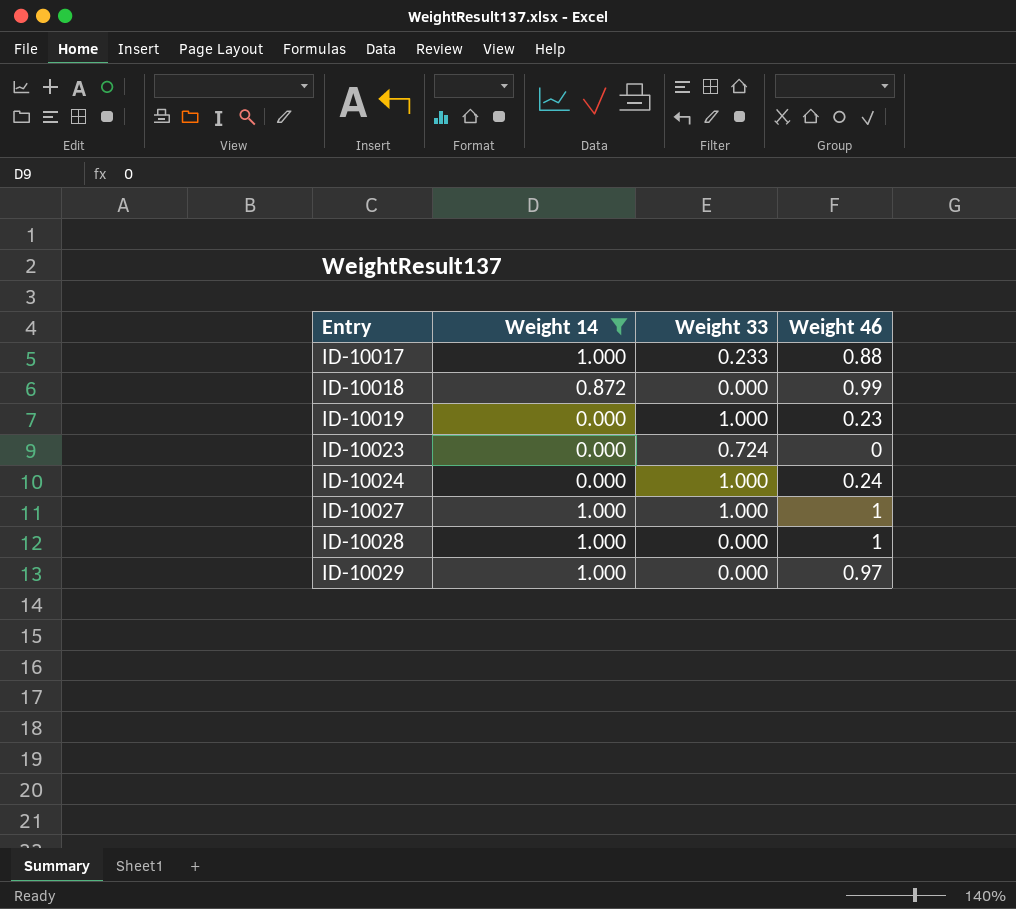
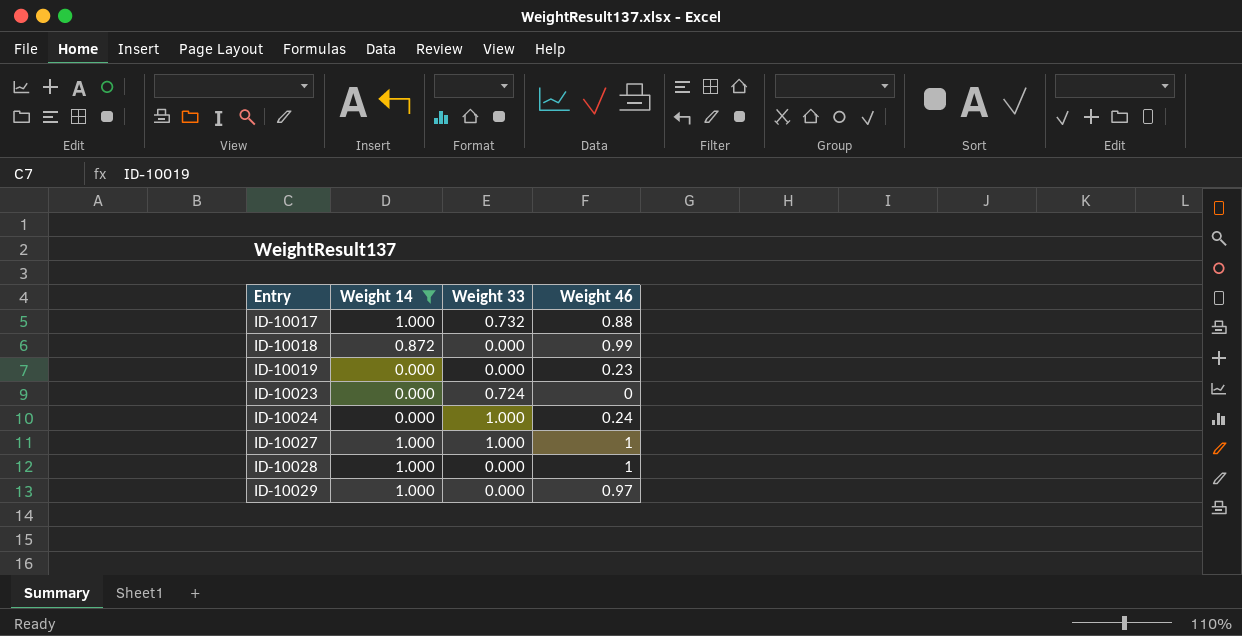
ID-10017 | Weight 33: 0.233 -> 0.732
ID-10019 | Weight 33: 1.000 -> 0.000

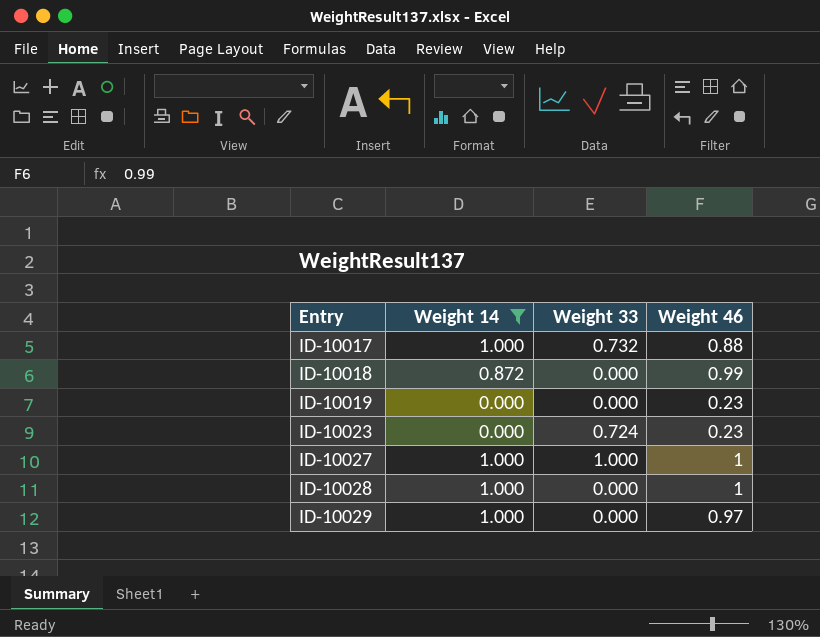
row ID-10024: 0.000 | 1.000 | 0.24 -> none
ID-10023 | Weight 46: 0 -> 0.23

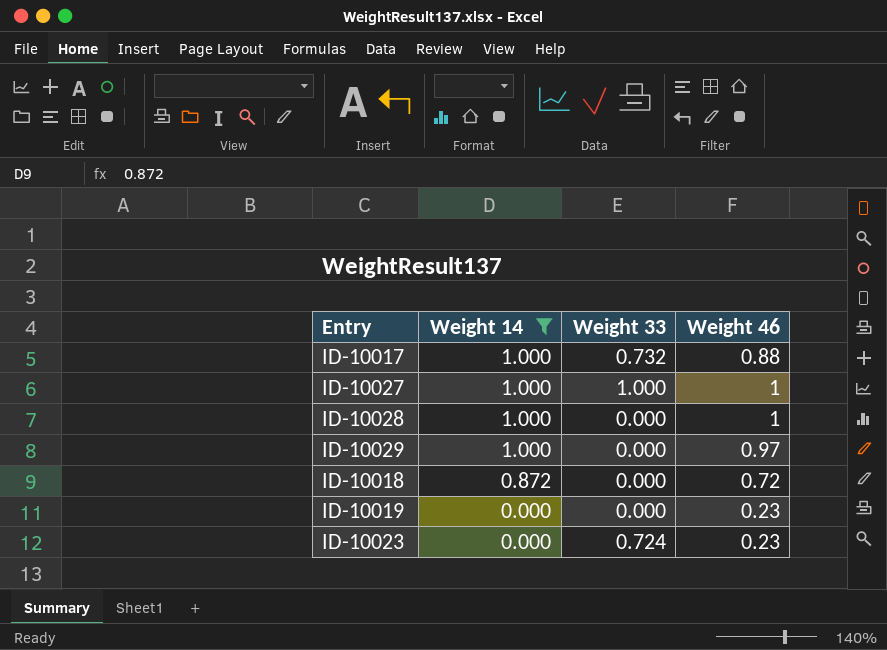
row order: Entry ascending -> Weight 14 descending
ID-10018 | Weight 46: 0.99 -> 0.72

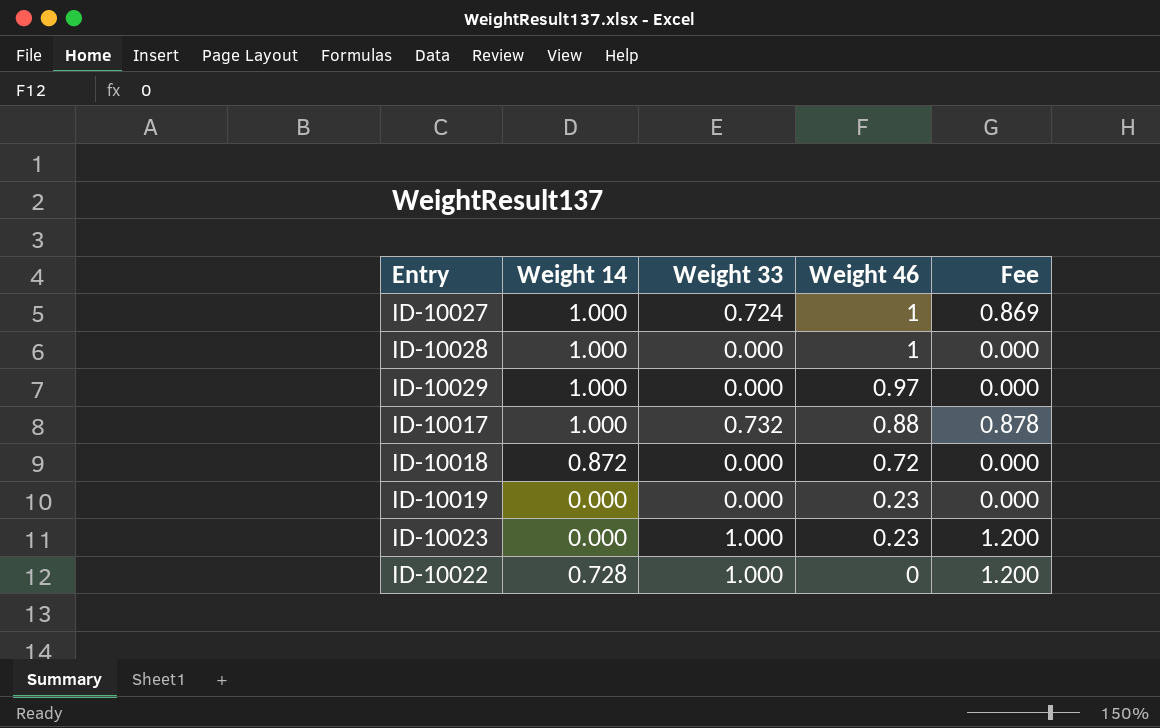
filter: Weight 14 != 0.728 -> none
row order: Weight 14 descending -> Weight 46 descending
column Fee | formula: none -> [Weight 33] * 1.2
ID-10027 | Weight 33: 1.000 -> 0.724
ID-10023 | Weight 33: 0.724 -> 1.000

